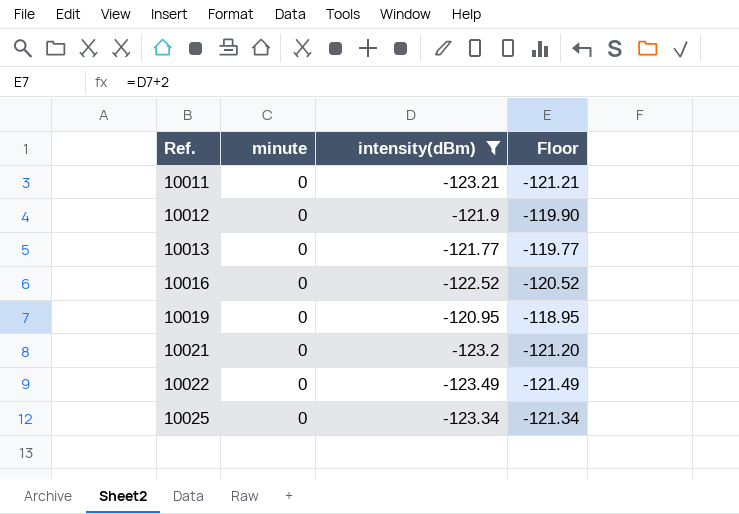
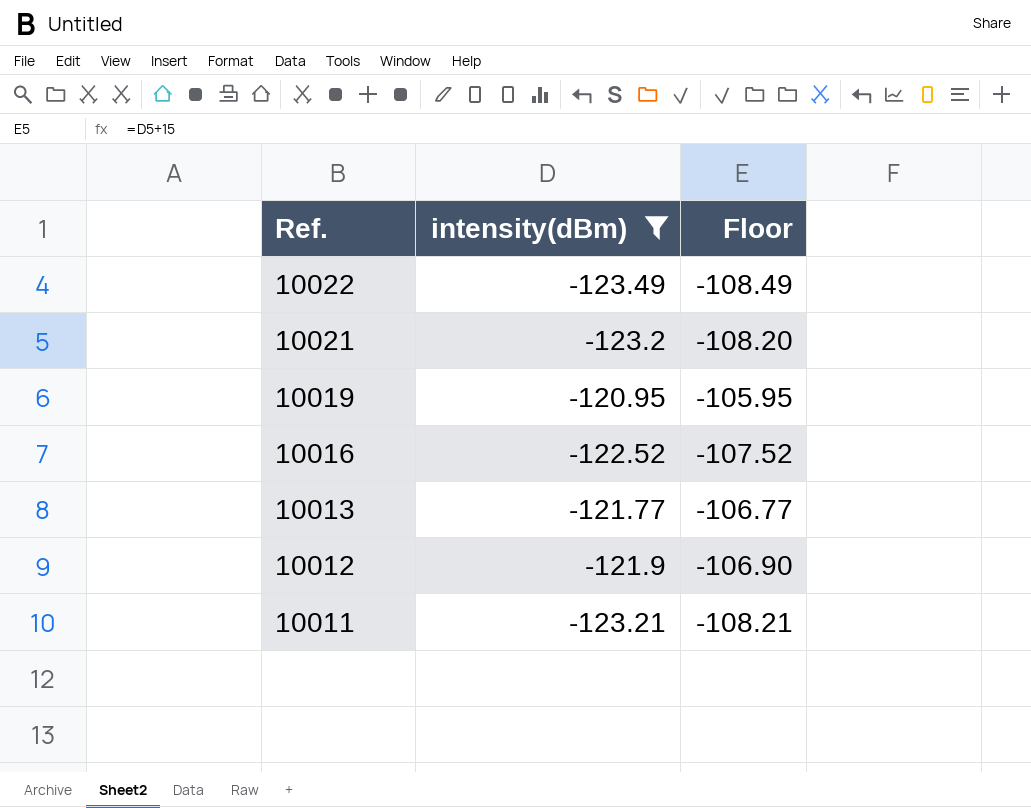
row order: Ref. ascending -> Ref. descending
column minute | position: 2 -> none
column Floor | formula: [intensity(dBm)] + 2 -> [intensity(dBm)] + 15
row 10025: 0 | -123.34 | -121.34 -> none

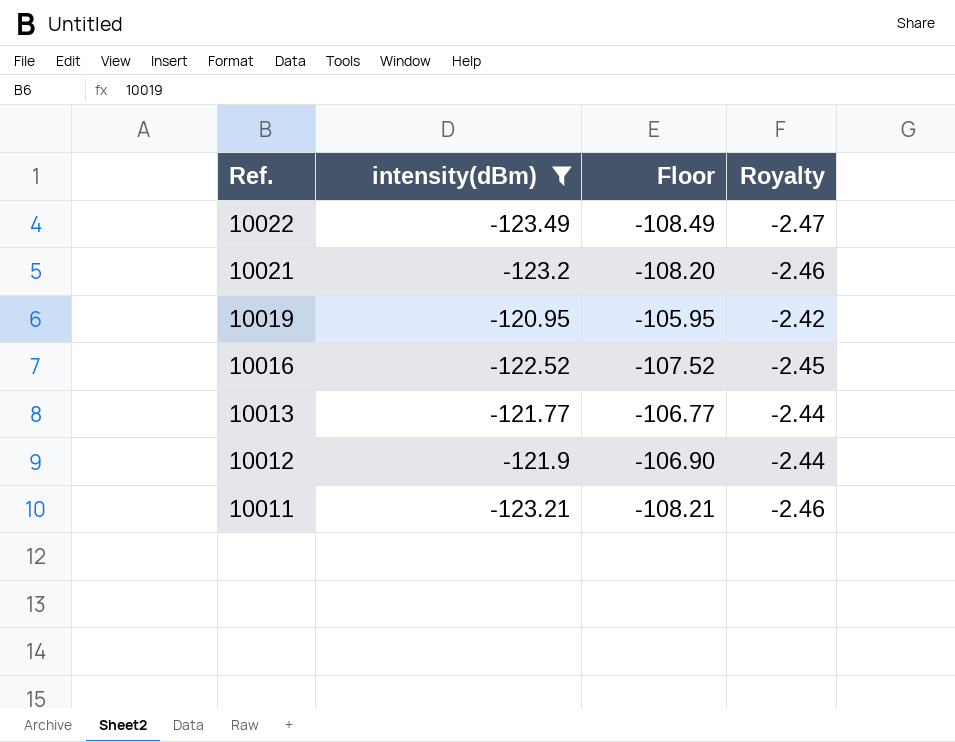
column Royalty | formula: none -> [intensity(dBm)] * 0.02

